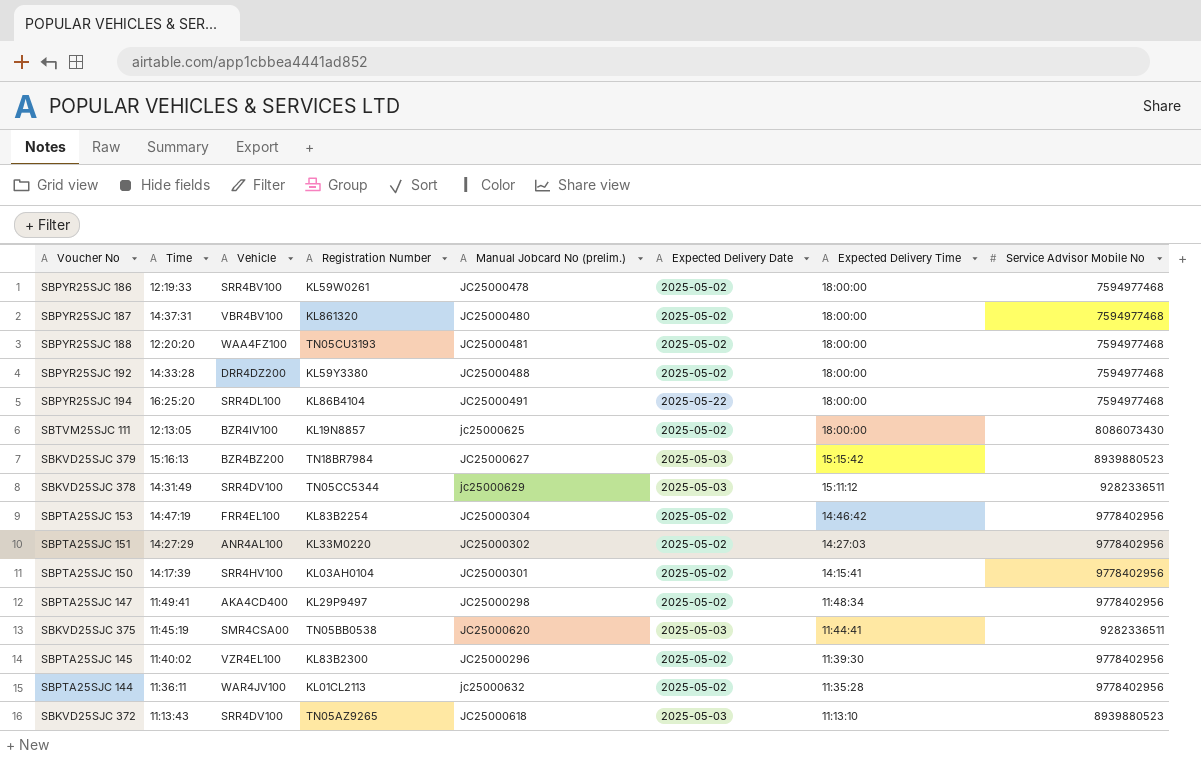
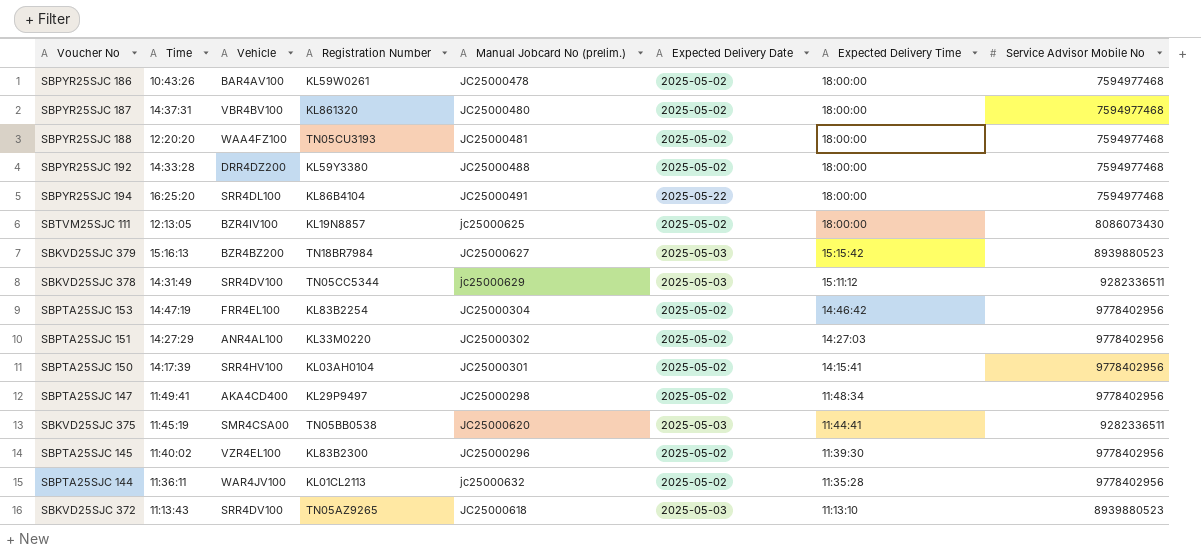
SBPYR25SJC 186 | Time: 12:19:33 -> 10:43:26
SBPYR25SJC 186 | Vehicle: SRR4BV100 -> BAR4AV100

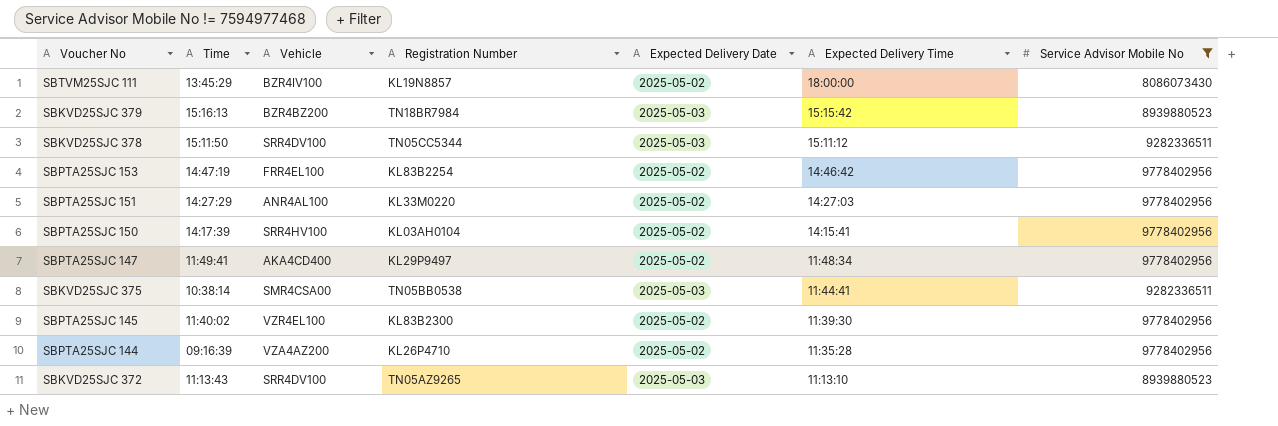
filter: none -> Service Advisor Mobile No != 7594977468
column Manual Jobcard No (prelim.) | position: 5 -> none
SBTVM25SJC 111 | Time: 12:13:05 -> 13:45:29
SBKVD25SJC 378 | Time: 14:31:49 -> 15:11:50
SBKVD25SJC 375 | Time: 11:45:19 -> 10:38:14
SBPTA25SJC 144 | Time: 11:36:11 -> 09:16:39
SBPTA25SJC 144 | Vehicle: WAR4JV100 -> VZA4AZ200
SBPTA25SJC 144 | Registration Number: KL01CL2113 -> KL26P4710

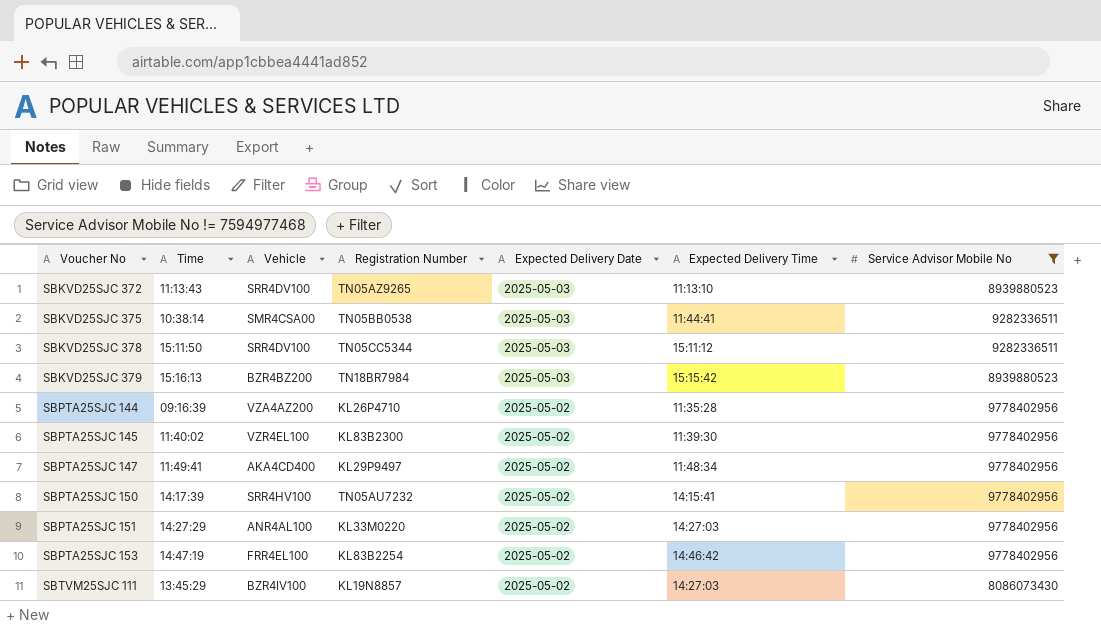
row order: Expected Delivery Time descending -> Voucher No ascending
SBPTA25SJC 150 | Registration Number: KL03AH0104 -> TN05AU7232
SBTVM25SJC 111 | Expected Delivery Time: 18:00:00 -> 14:27:03

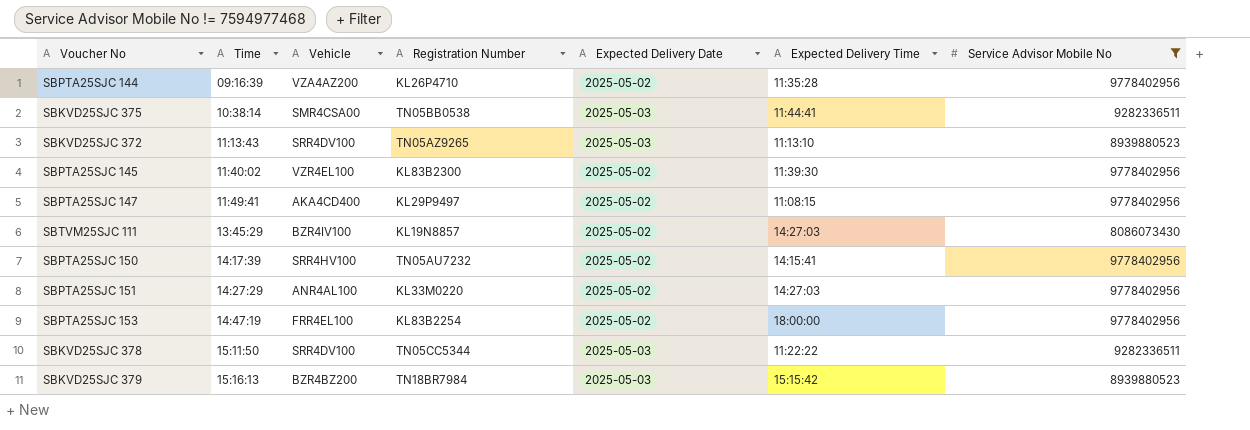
row order: Voucher No ascending -> Time ascending
SBPTA25SJC 147 | Expected Delivery Time: 11:48:34 -> 11:08:15
SBPTA25SJC 153 | Expected Delivery Time: 14:46:42 -> 18:00:00
SBKVD25SJC 378 | Expected Delivery Time: 15:11:12 -> 11:22:22

